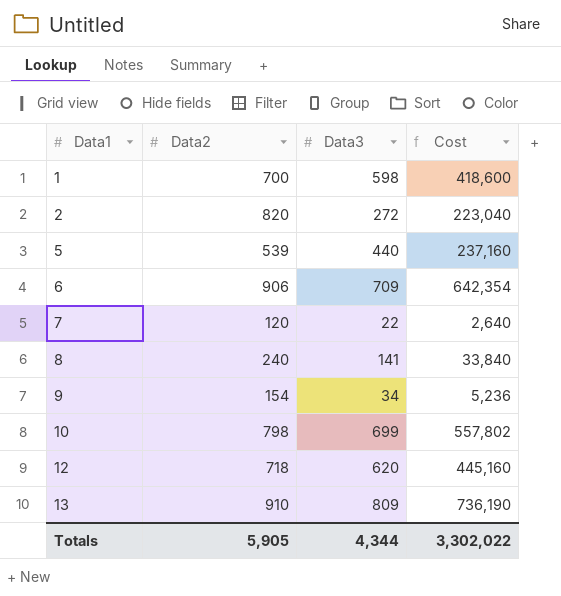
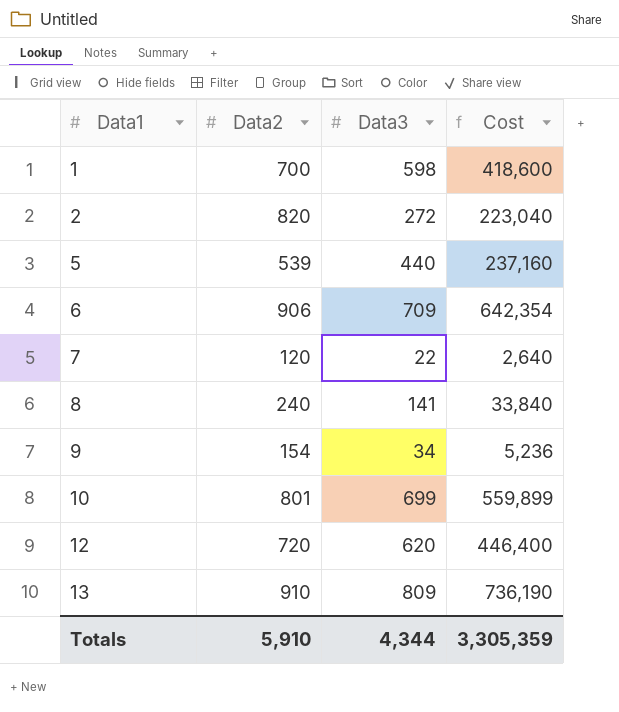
10 | Data2: 798 -> 801
10 | Cost: 557,802 -> 559,899
12 | Data2: 718 -> 720
12 | Cost: 445,160 -> 446,400
Totals | Data2: 5,905 -> 5,910
Totals | Cost: 3,302,022 -> 3,305,359

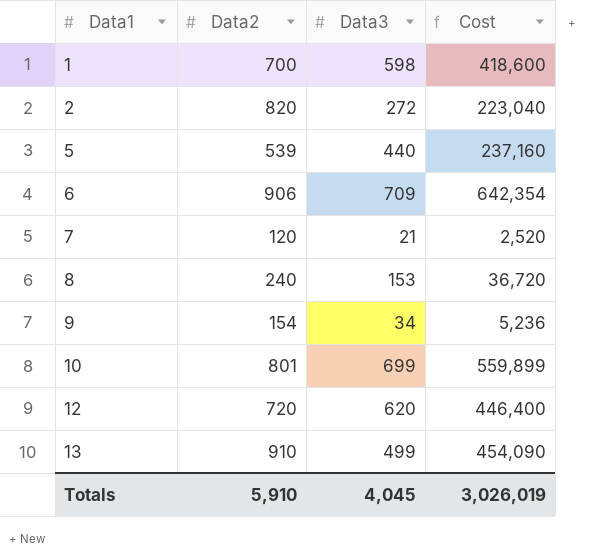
7 | Data3: 22 -> 21
7 | Cost: 2,640 -> 2,520
8 | Data3: 141 -> 153
8 | Cost: 33,840 -> 36,720
13 | Data3: 809 -> 499
13 | Cost: 736,190 -> 454,090
Totals | Data3: 4,344 -> 4,045
Totals | Cost: 3,305,359 -> 3,026,019

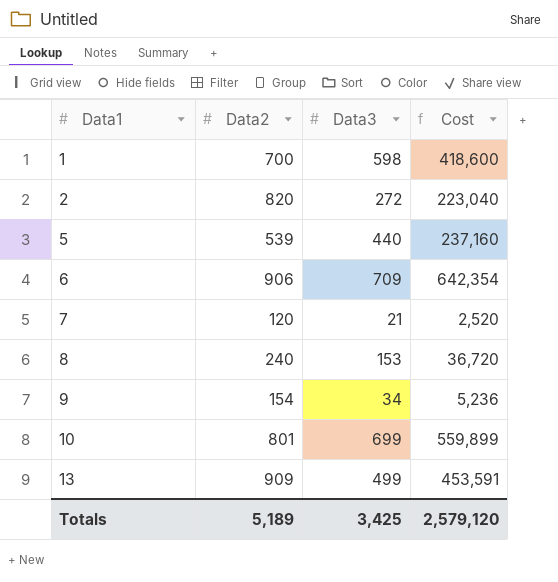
row 12: 720 | 620 | 446,400 -> none
13 | Data2: 910 -> 909
13 | Cost: 454,090 -> 453,591
Totals | Data2: 5,910 -> 5,189
Totals | Data3: 4,045 -> 3,425
Totals | Cost: 3,026,019 -> 2,579,120

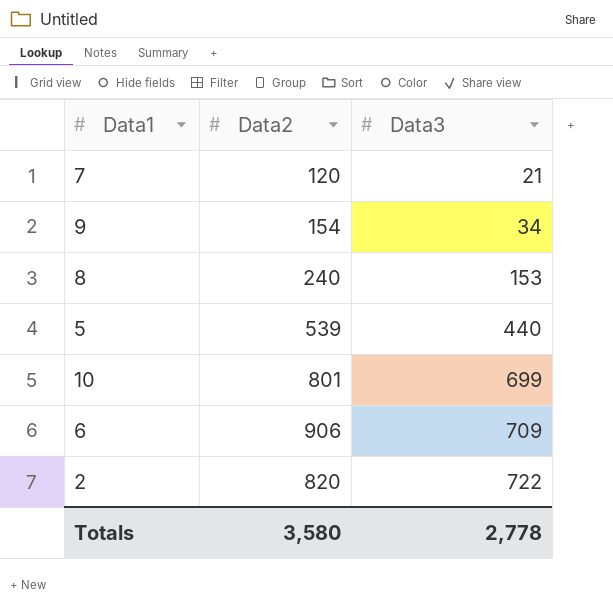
row order: Data1 ascending -> Data3 ascending
column Cost | formula: [Data2] * [Data3] -> none
row 1: 700 | 598 | 418,600 -> none
row 13: 909 | 499 | 453,591 -> none
2 | Data3: 272 -> 722
Totals | Data2: 5,189 -> 3,580
Totals | Data3: 3,425 -> 2,778

